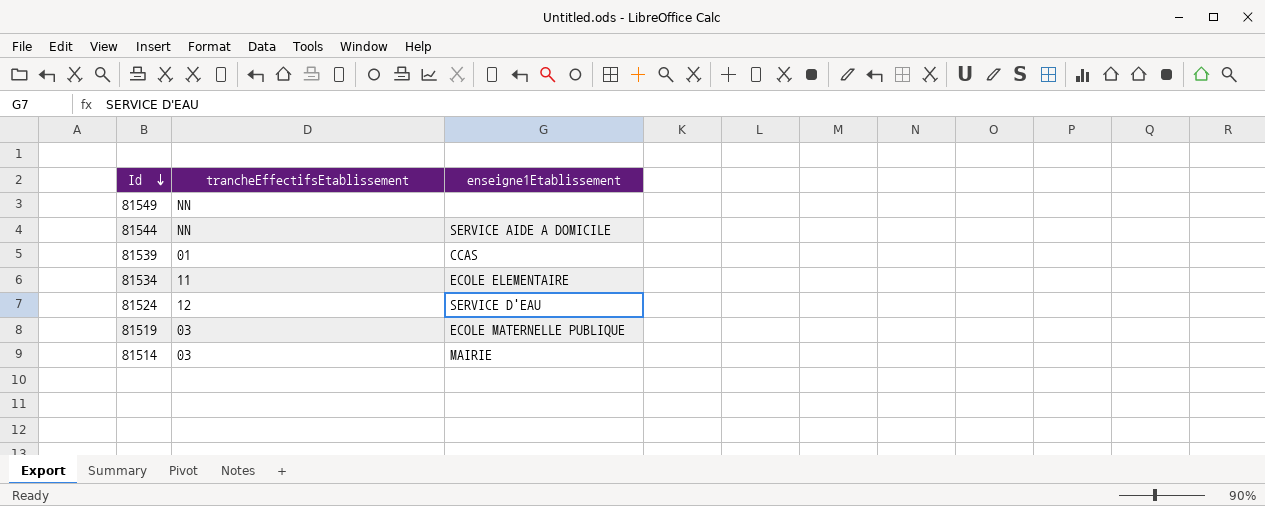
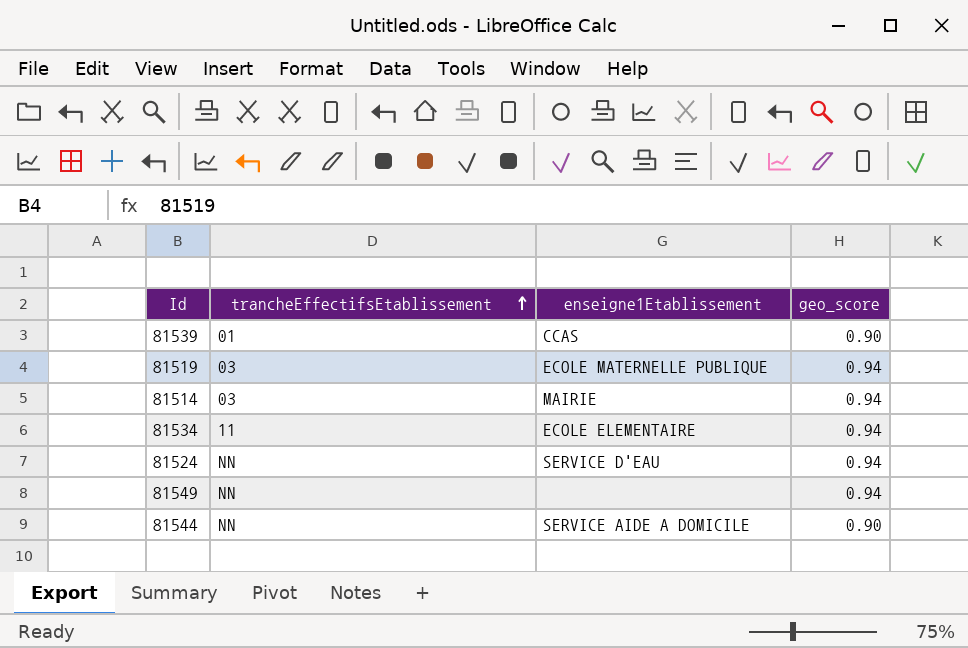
row order: Id descending -> trancheEffectifsEtablissement ascending
column geo_score | position: none -> 4
81524 | trancheEffectifsEtablissement: 12 -> NN

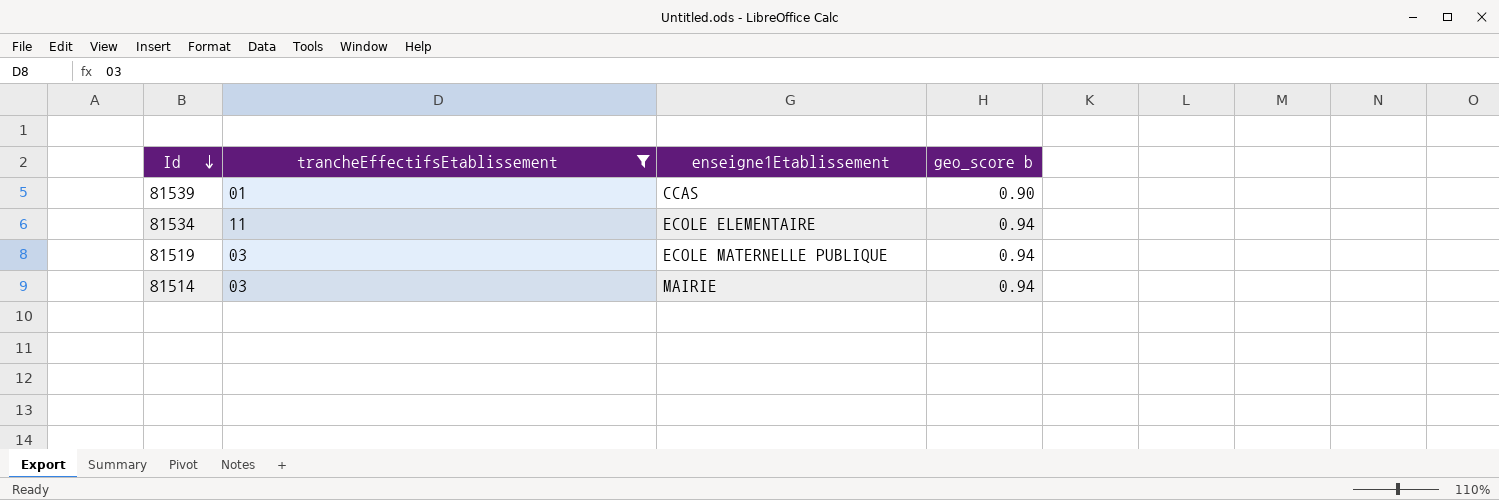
filter: none -> trancheEffectifsEtablissement != NN
row order: trancheEffectifsEtablissement ascending -> Id descending
column name: geo_score -> geo_score b

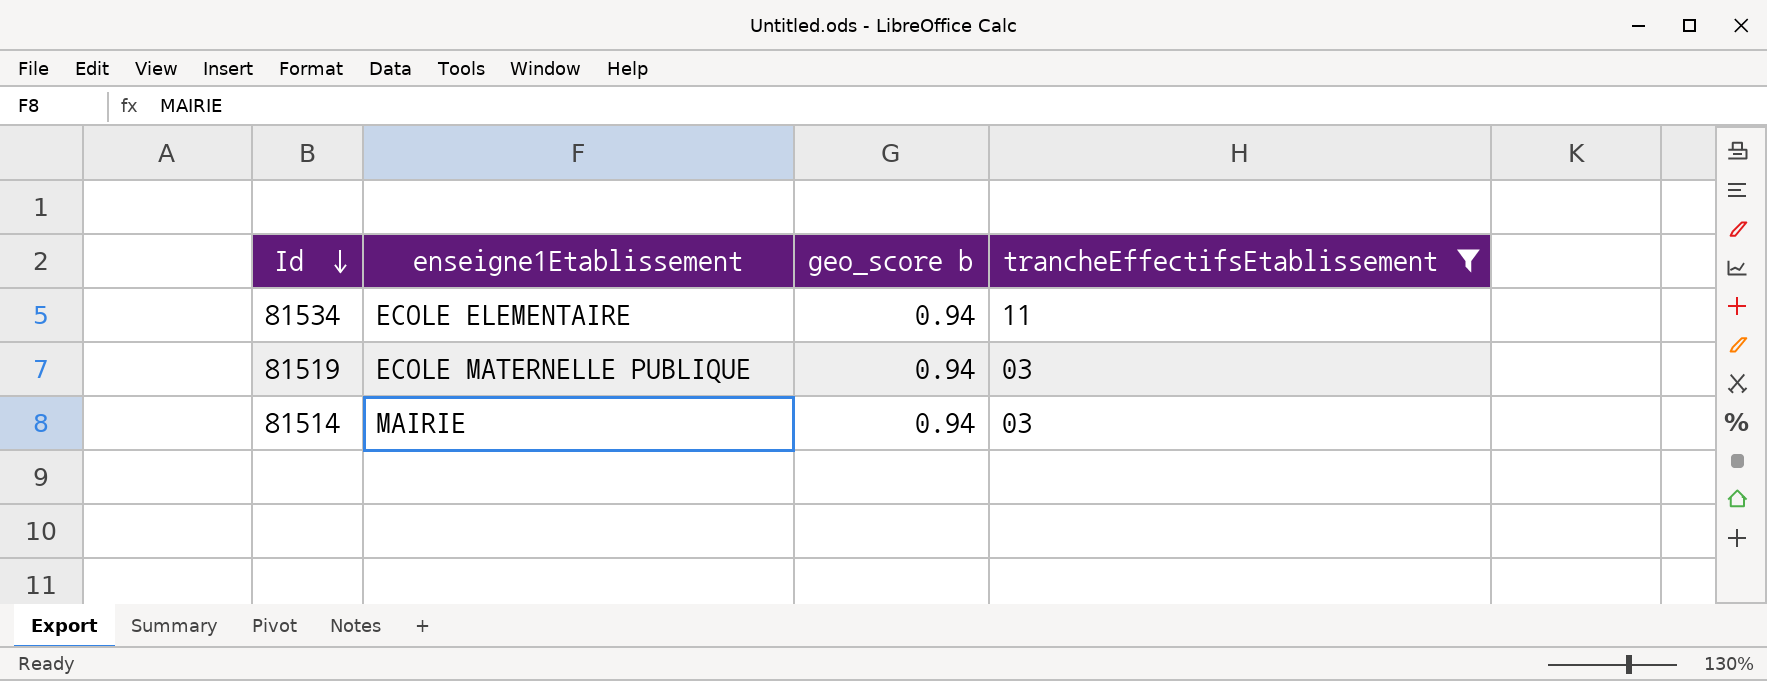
column trancheEffectifsEtablissement | position: 2 -> 4
row 81539: 01 | CCAS | 0.90 -> none

